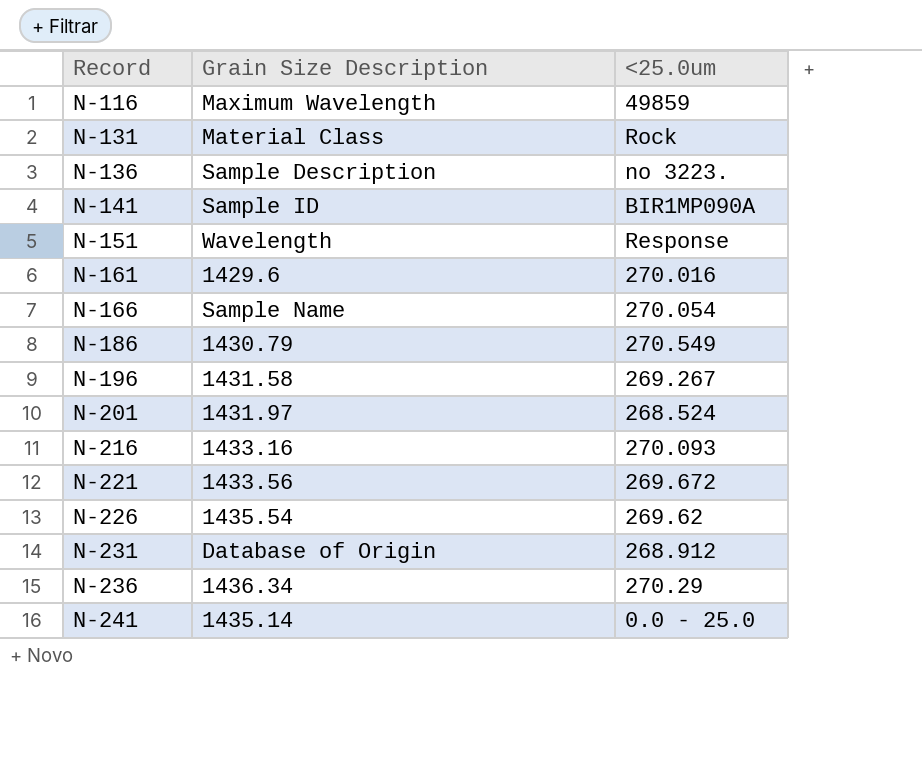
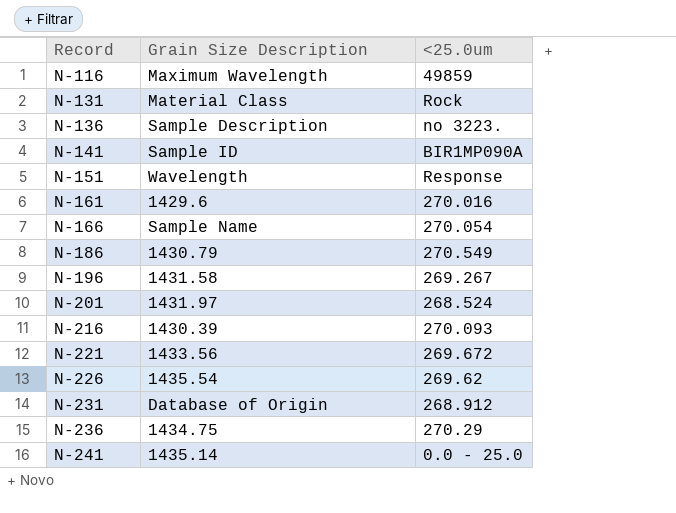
N-216 | Grain Size Description: 1433.16 -> 1430.39
N-236 | Grain Size Description: 1436.34 -> 1434.75

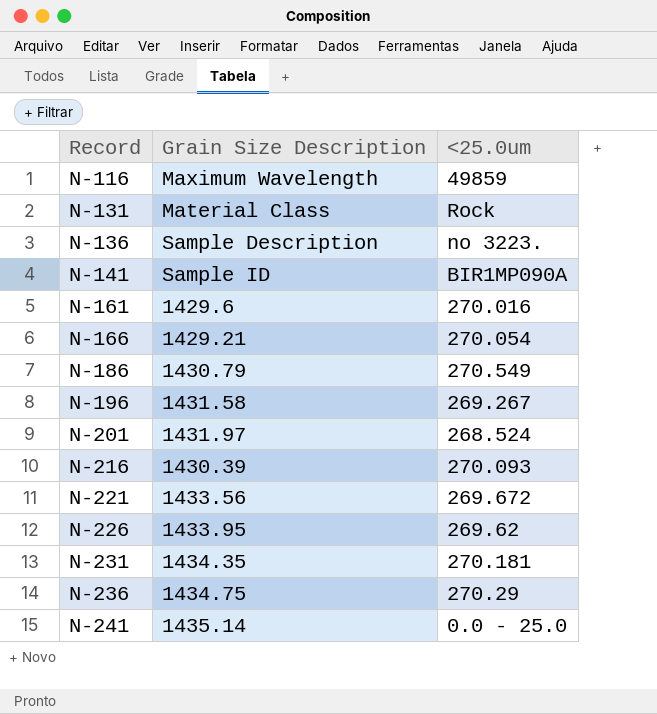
row N-151: Wavelength | Response -> none
N-166 | Grain Size Description: Sample Name -> 1429.21
N-226 | Grain Size Description: 1435.54 -> 1433.95
N-231 | Grain Size Description: Database of Origin -> 1434.35
N-231 | <25.0um: 268.912 -> 270.181

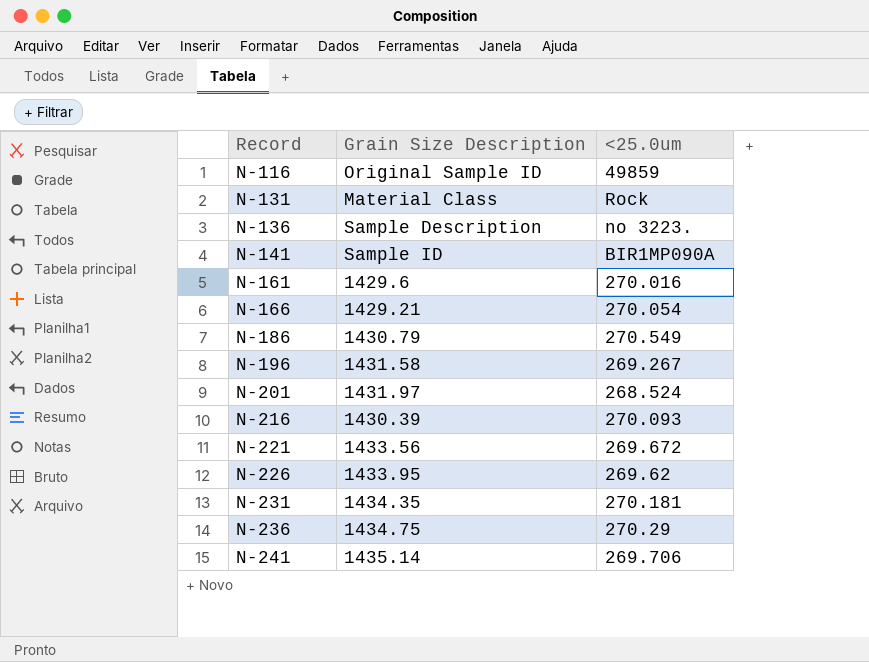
N-116 | Grain Size Description: Maximum Wavelength -> Original Sample ID
N-241 | <25.0um: 0.0 - 25.0 -> 269.706

